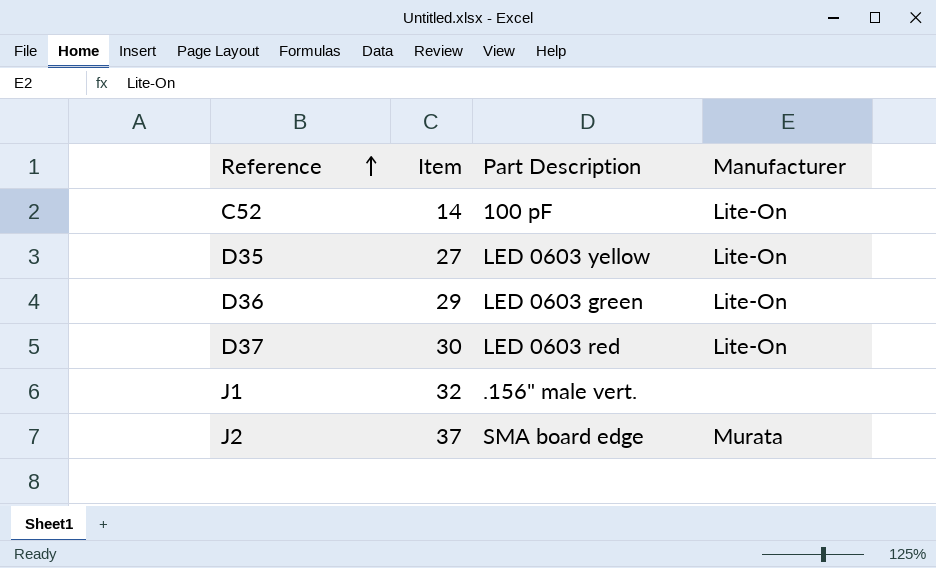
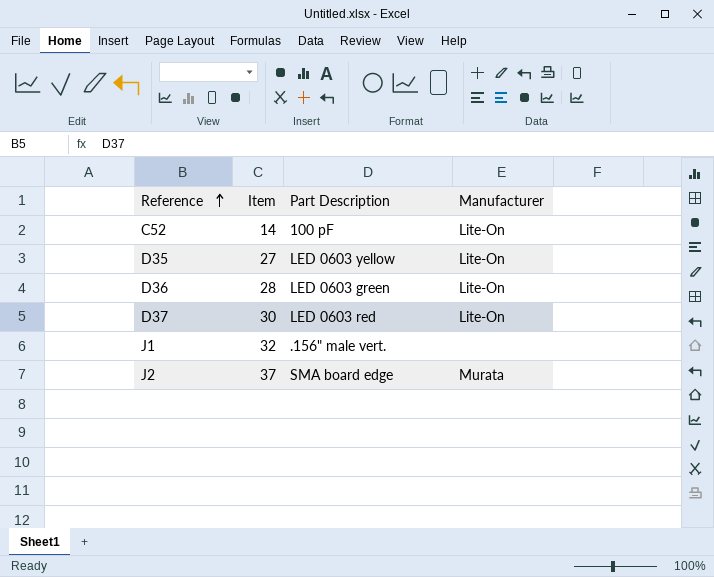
D36 | Item: 29 -> 28

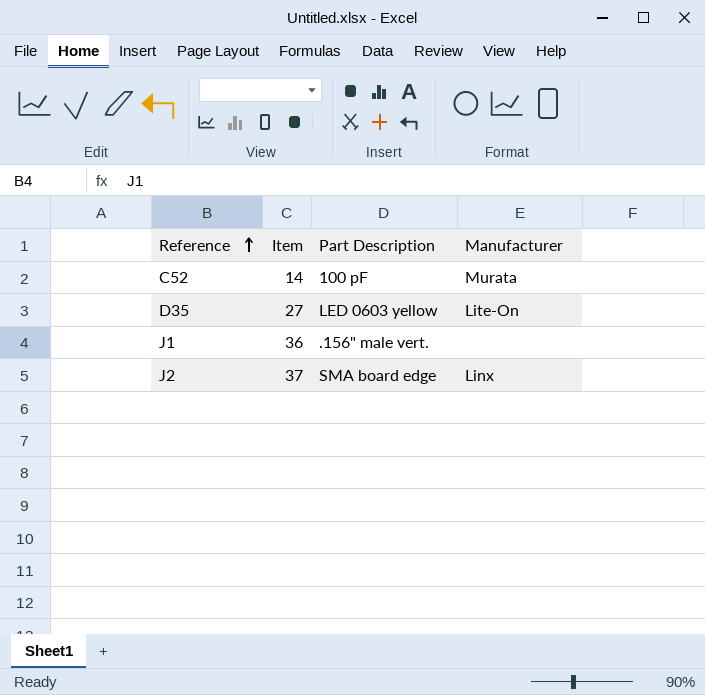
row D36: 28 | LED 0603 green | Lite-On -> none
row D37: 30 | LED 0603 red | Lite-On -> none
C52 | Manufacturer: Lite-On -> Murata
J1 | Item: 32 -> 36
J2 | Manufacturer: Murata -> Linx

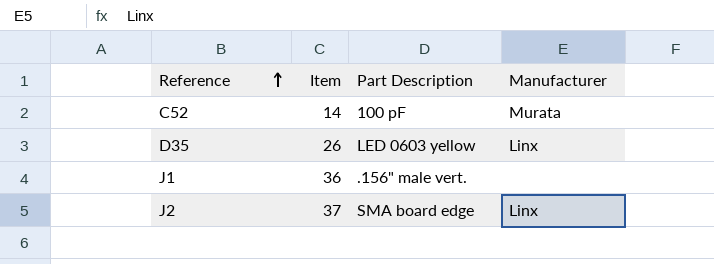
D35 | Item: 27 -> 26
D35 | Manufacturer: Lite-On -> Linx

